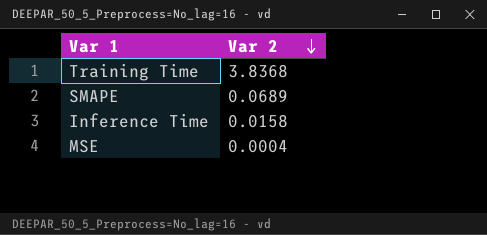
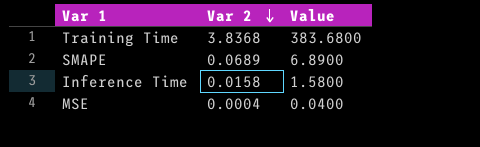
column Value | formula: none -> [Var 2] * 100

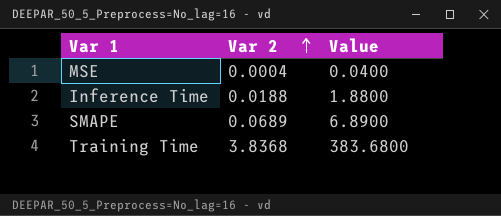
row order: Var 2 descending -> Var 2 ascending
Inference Time | Var 2: 0.0158 -> 0.0188
Inference Time | Value: 1.5800 -> 1.8800

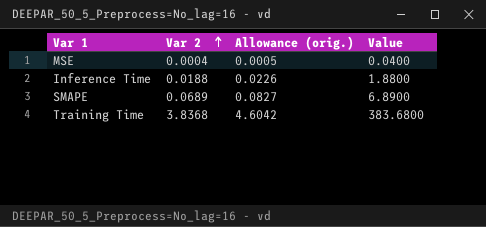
column Allowance (orig.) | formula: none -> [Var 2] * 1.2

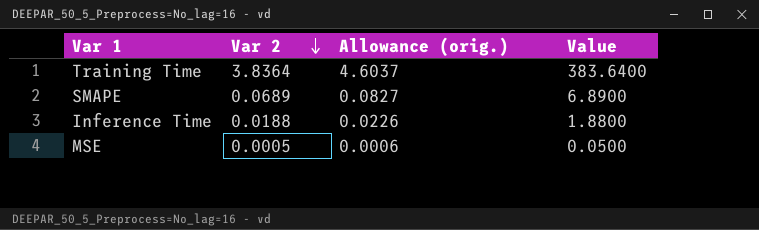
row order: Var 2 ascending -> Var 2 descending
Training Time | Var 2: 3.8368 -> 3.8364
Training Time | Allowance (orig.): 4.6042 -> 4.6037
Training Time | Value: 383.6800 -> 383.6400
MSE | Var 2: 0.0004 -> 0.0005
MSE | Allowance (orig.): 0.0005 -> 0.0006
MSE | Value: 0.0400 -> 0.0500

